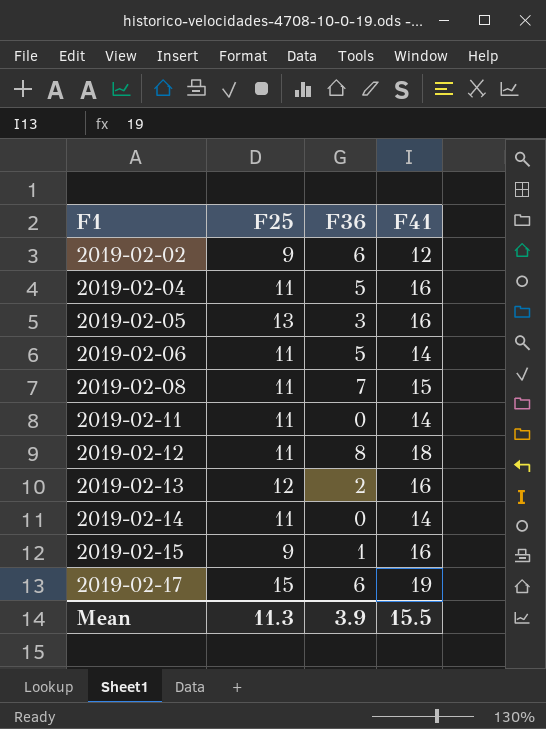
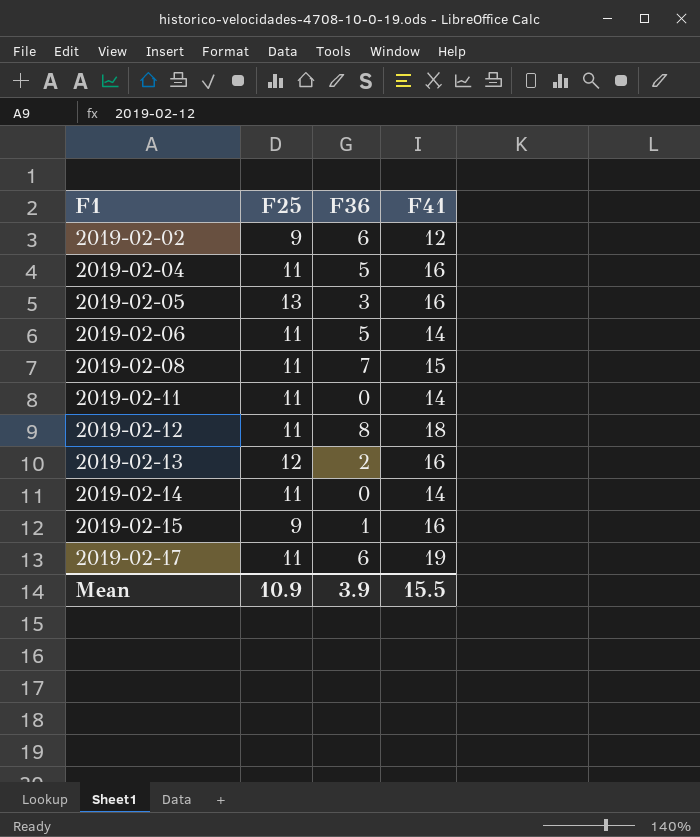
2019-02-17 | F25: 15 -> 11
Mean | F25: 11.3 -> 10.9

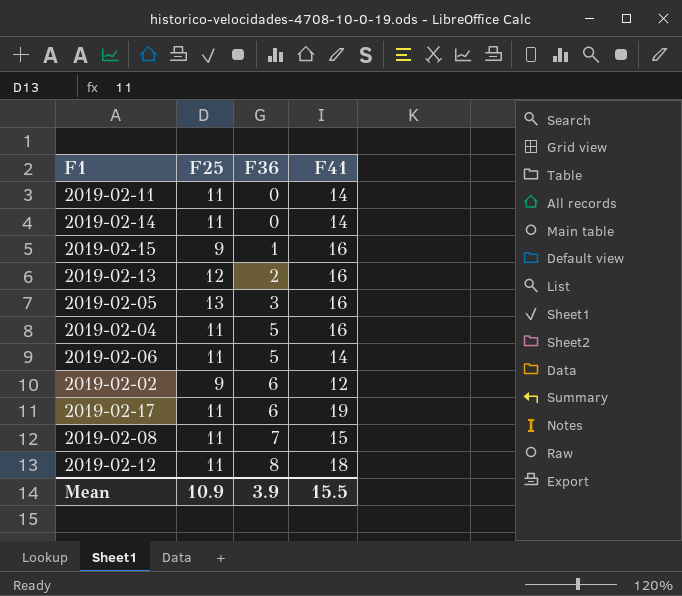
row order: F1 ascending -> F36 ascending

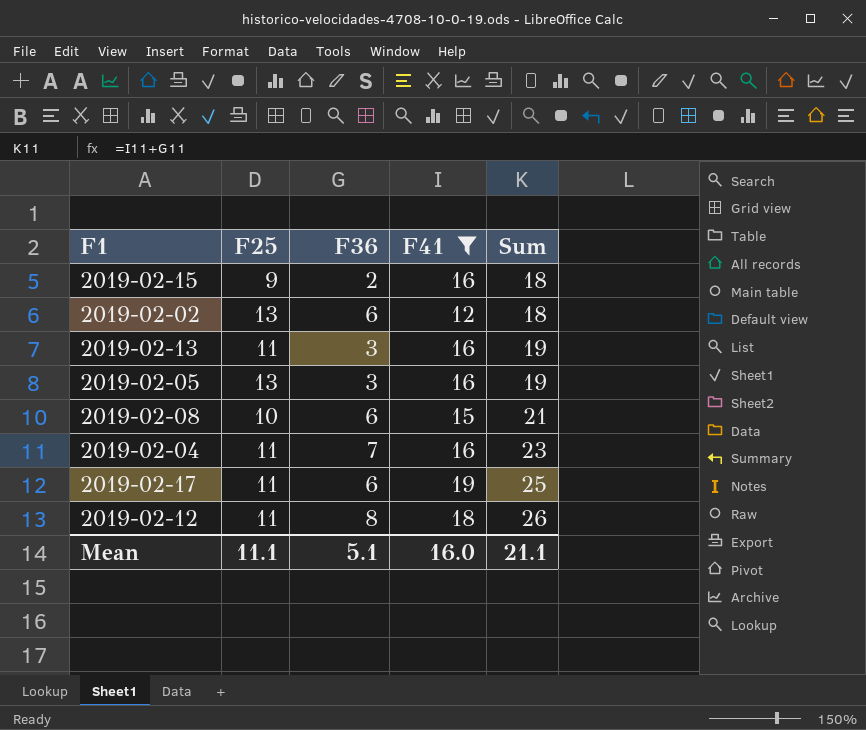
filter: none -> F41 != 14
row order: F36 ascending -> Sum ascending
column Sum | formula: none -> [F36] + [F41]
2019-02-15 | F36: 1 -> 2
2019-02-02 | F25: 9 -> 13
2019-02-13 | F25: 12 -> 11
2019-02-13 | F36: 2 -> 3
2019-02-08 | F25: 11 -> 10
2019-02-08 | F36: 7 -> 6
2019-02-04 | F36: 5 -> 7
Mean | F25: 10.9 -> 11.1
Mean | F36: 3.9 -> 5.1
Mean | F41: 15.5 -> 16.0

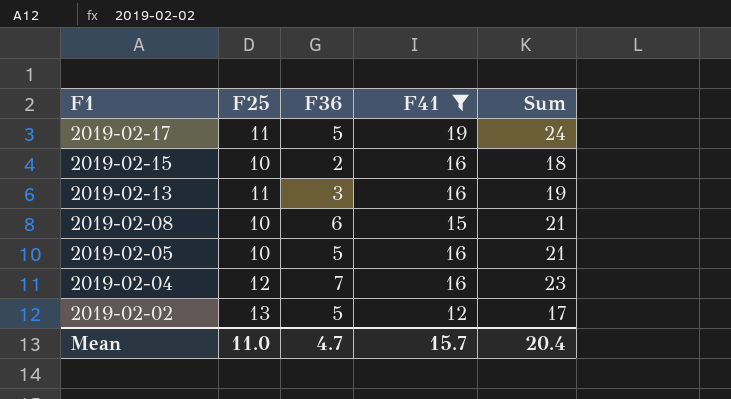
row order: Sum ascending -> F1 descending
row 2019-02-12: 11 | 8 | 18 | 26 -> none
2019-02-17 | F36: 6 -> 5
2019-02-17 | Sum: 25 -> 24
2019-02-15 | F25: 9 -> 10
2019-02-05 | F25: 13 -> 10
2019-02-05 | F36: 3 -> 5
2019-02-05 | Sum: 19 -> 21
2019-02-04 | F25: 11 -> 12
2019-02-02 | F36: 6 -> 5
2019-02-02 | Sum: 18 -> 17
Mean | F25: 11.1 -> 11.0
Mean | F36: 5.1 -> 4.7
Mean | F41: 16.0 -> 15.7
Mean | Sum: 21.1 -> 20.4

